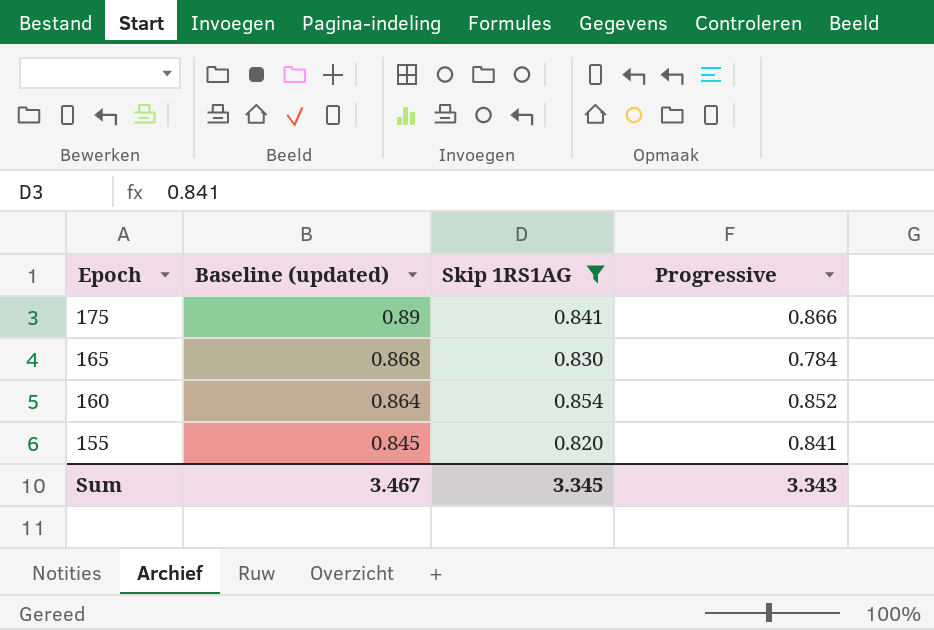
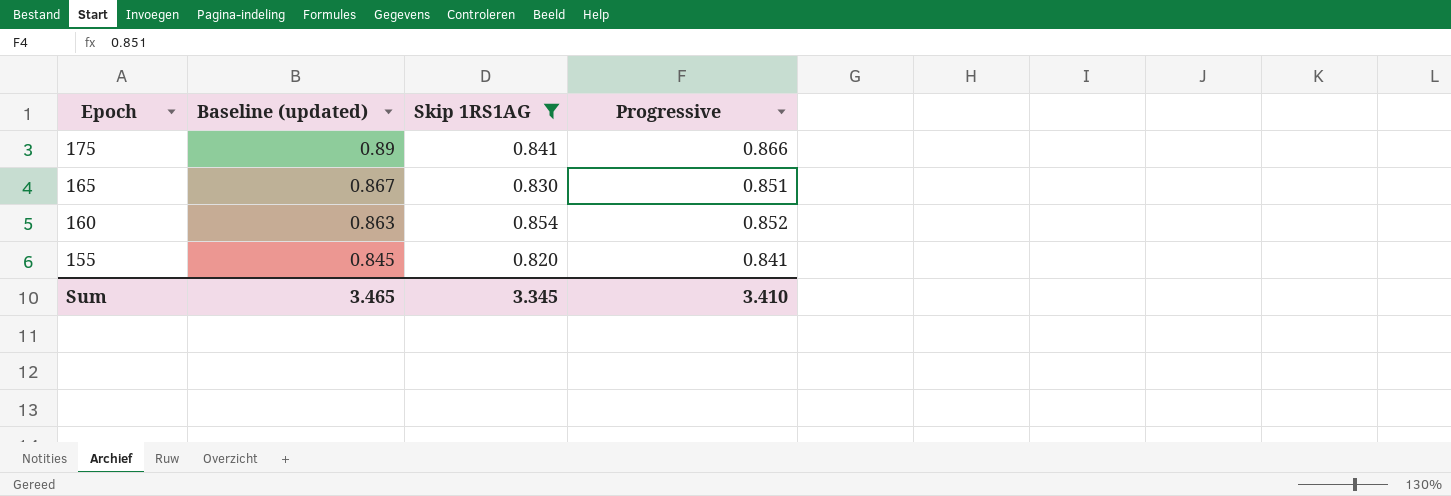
165 | Baseline (updated): 0.868 -> 0.867
165 | Progressive: 0.784 -> 0.851
160 | Baseline (updated): 0.864 -> 0.863
Sum | Baseline (updated): 3.467 -> 3.465
Sum | Progressive: 3.343 -> 3.410

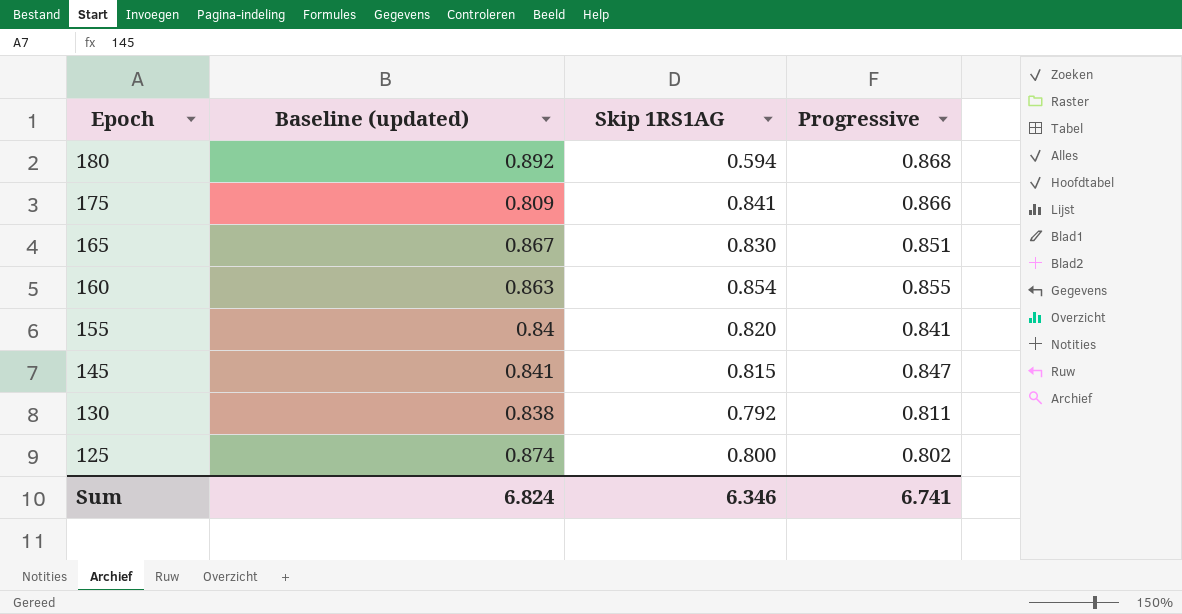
filter: Skip 1RS1AG >= 0.820 -> none
175 | Baseline (updated): 0.89 -> 0.809
160 | Progressive: 0.852 -> 0.855
155 | Baseline (updated): 0.845 -> 0.84
Sum | Baseline (updated): 3.465 -> 6.824
Sum | Skip 1RS1AG: 3.345 -> 6.346
Sum | Progressive: 3.410 -> 6.741

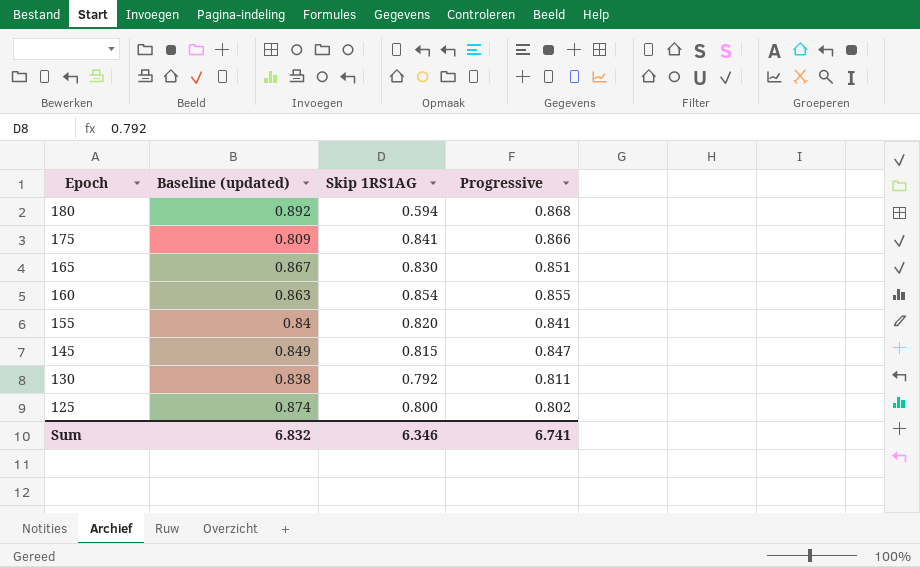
145 | Baseline (updated): 0.841 -> 0.849
Sum | Baseline (updated): 6.824 -> 6.832

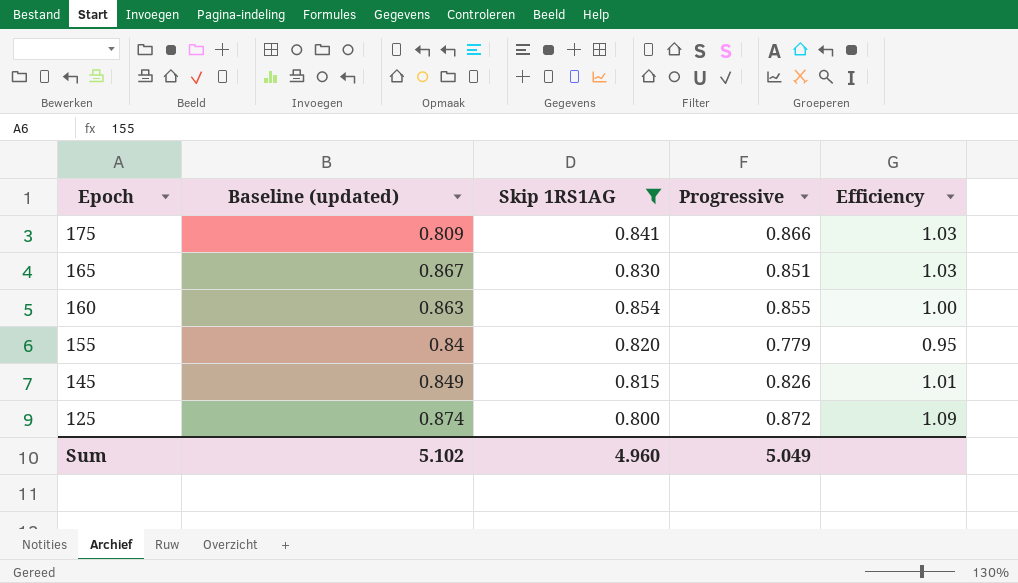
filter: none -> Skip 1RS1AG >= 0.800
column Efficiency | formula: none -> [Progressive] / [Skip 1RS1AG]
155 | Progressive: 0.841 -> 0.779
145 | Progressive: 0.847 -> 0.826
125 | Progressive: 0.802 -> 0.872
Sum | Baseline (updated): 6.832 -> 5.102
Sum | Skip 1RS1AG: 6.346 -> 4.960
Sum | Progressive: 6.741 -> 5.049

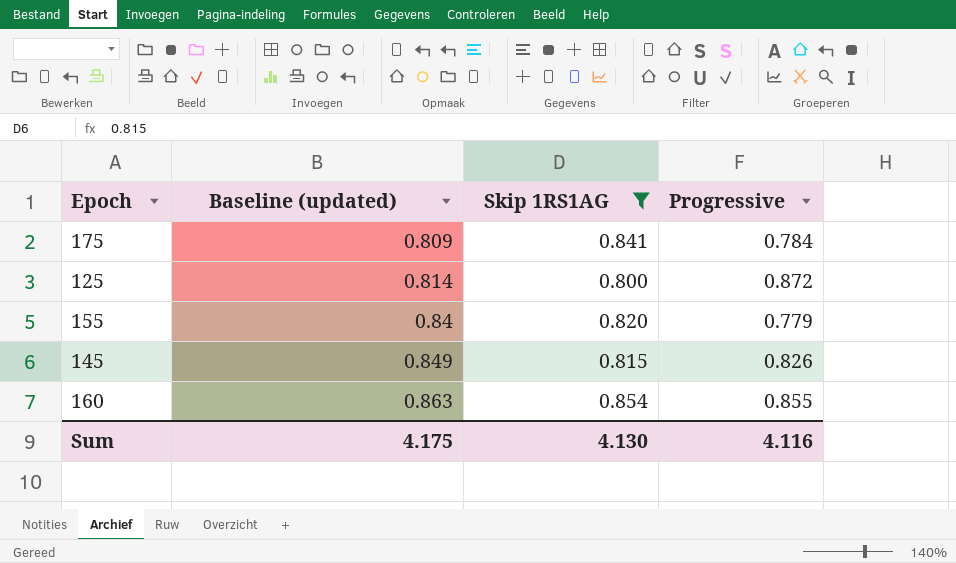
row order: Epoch descending -> Baseline (updated) ascending
column Efficiency | formula: [Progressive] / [Skip 1RS1AG] -> none
row 165: 0.867 | 0.830 | 0.851 | 1.03 -> none
175 | Progressive: 0.866 -> 0.784
125 | Baseline (updated): 0.874 -> 0.814
Sum | Baseline (updated): 5.102 -> 4.175
Sum | Skip 1RS1AG: 4.960 -> 4.130
Sum | Progressive: 5.049 -> 4.116

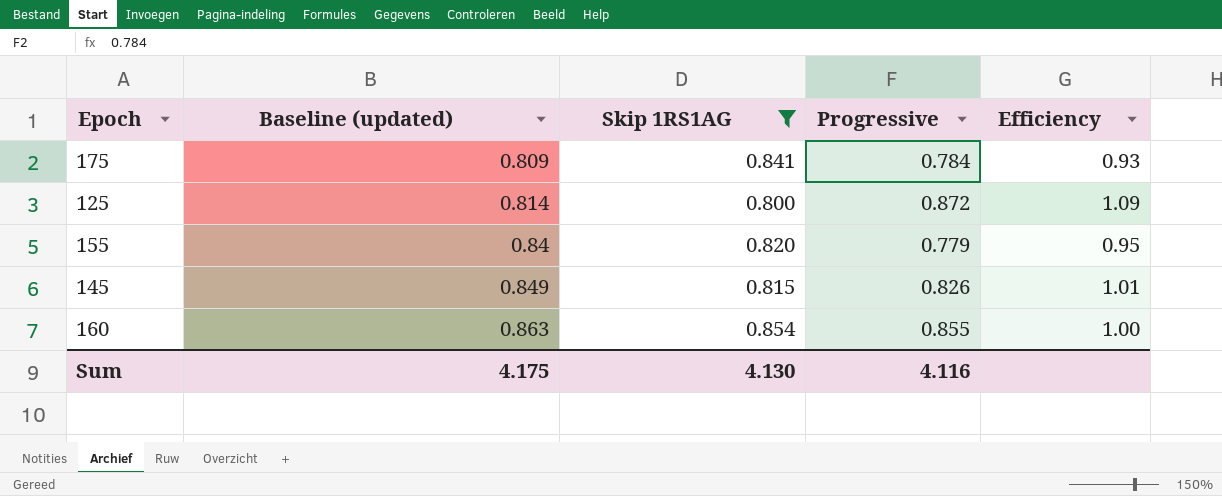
column Efficiency | formula: none -> [Progressive] / [Skip 1RS1AG]

